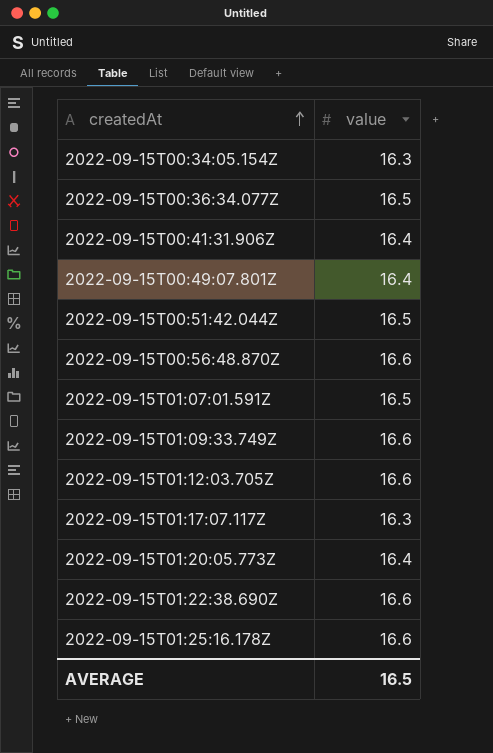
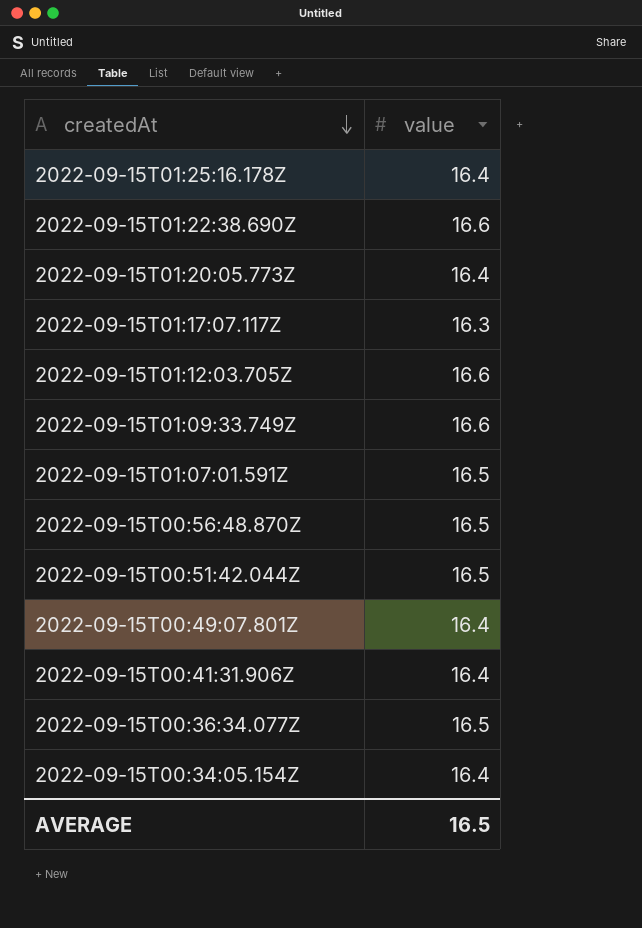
row order: createdAt ascending -> createdAt descending
2022-09-15T01:25:16.178Z | value: 16.6 -> 16.4
2022-09-15T00:56:48.870Z | value: 16.6 -> 16.5
2022-09-15T00:34:05.154Z | value: 16.3 -> 16.4

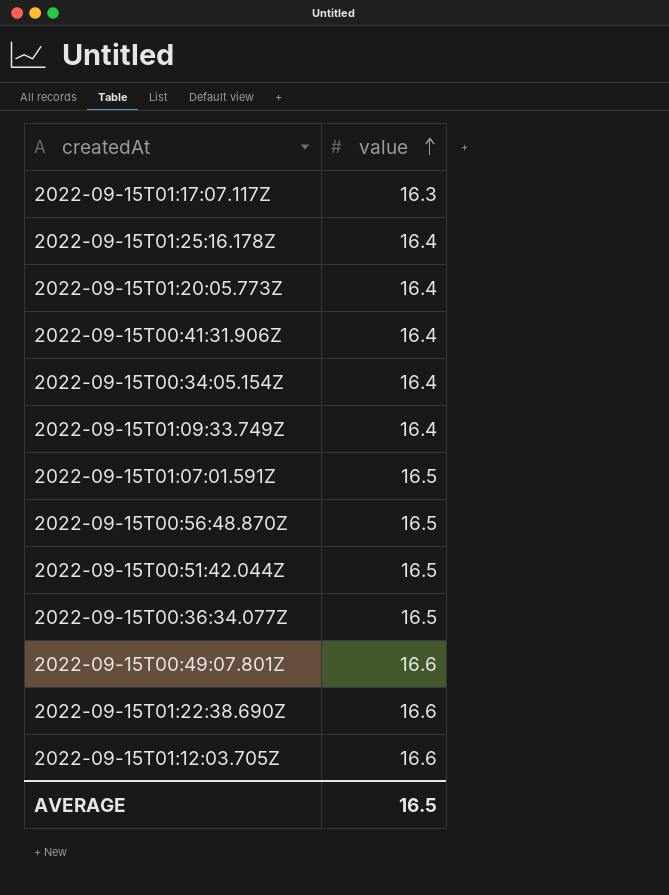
row order: createdAt descending -> value ascending
2022-09-15T01:09:33.749Z | value: 16.6 -> 16.4
2022-09-15T00:49:07.801Z | value: 16.4 -> 16.6

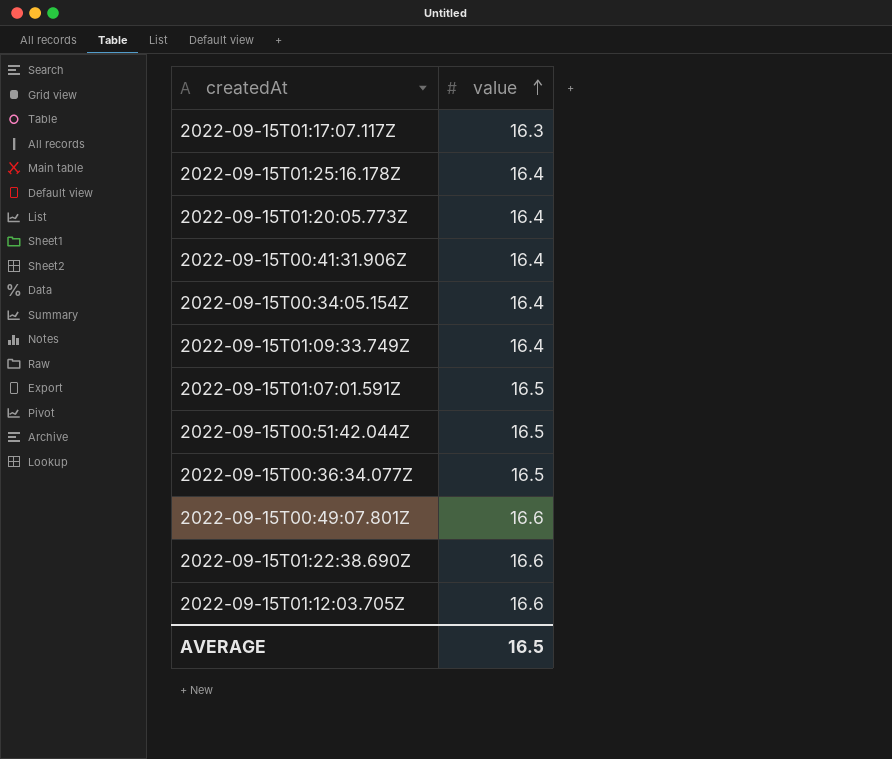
row 2022-09-15T00:56:48.870Z: 16.5 -> none

